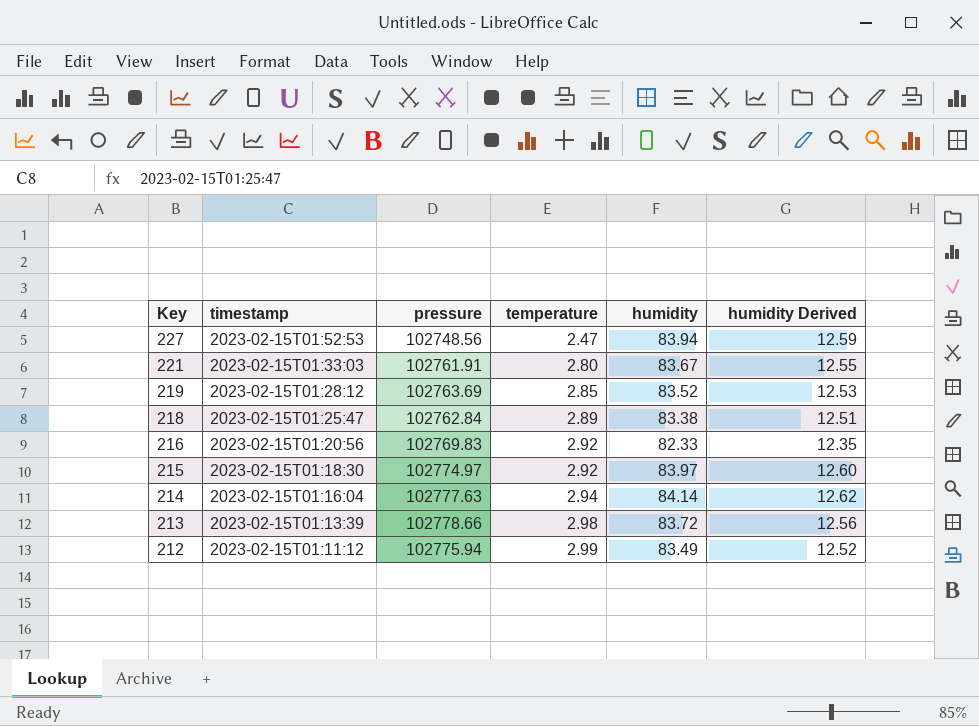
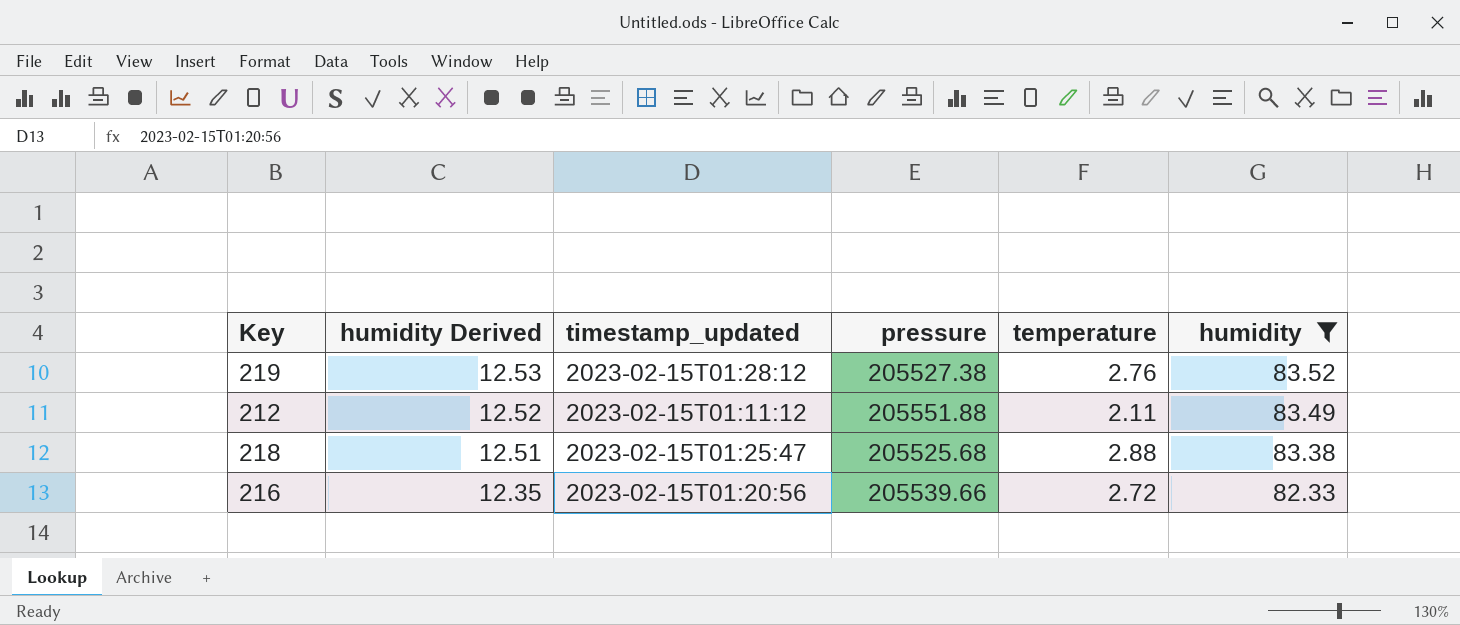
filter: none -> humidity <= 83.52
row order: Key descending -> humidity Derived descending
column humidity Derived | position: 6 -> 2
column name: timestamp -> timestamp_updated
219 | pressure: 102763.69 -> 205527.38
219 | temperature: 2.85 -> 2.76
212 | pressure: 102775.94 -> 205551.88
212 | temperature: 2.99 -> 2.11
218 | pressure: 102762.84 -> 205525.68
218 | temperature: 2.89 -> 2.88
216 | pressure: 102769.83 -> 205539.66
216 | temperature: 2.92 -> 2.72

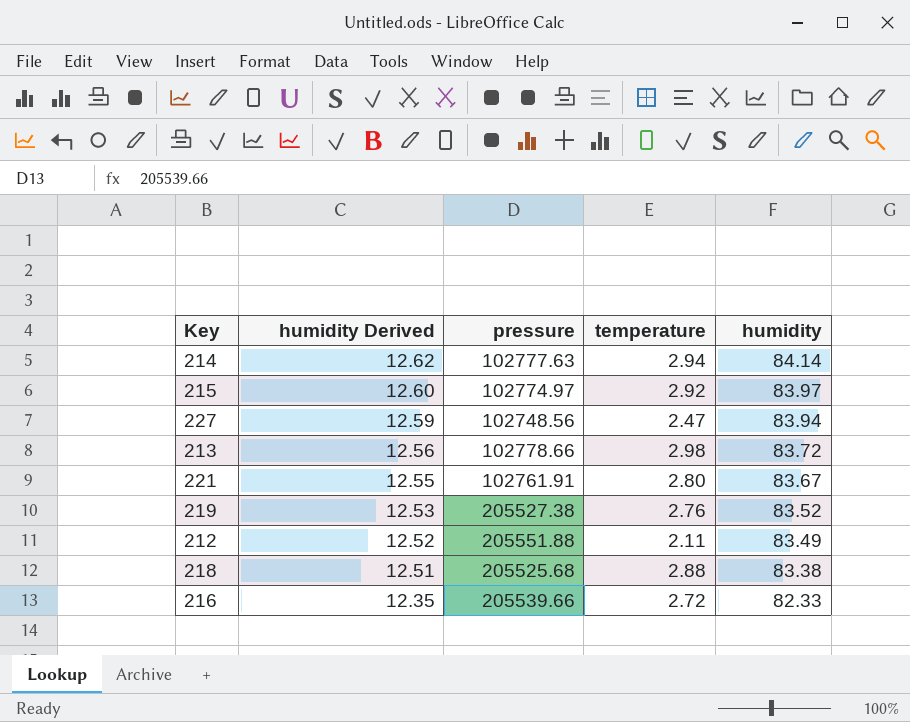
filter: humidity <= 83.52 -> none
column timestamp_updated | position: 3 -> none

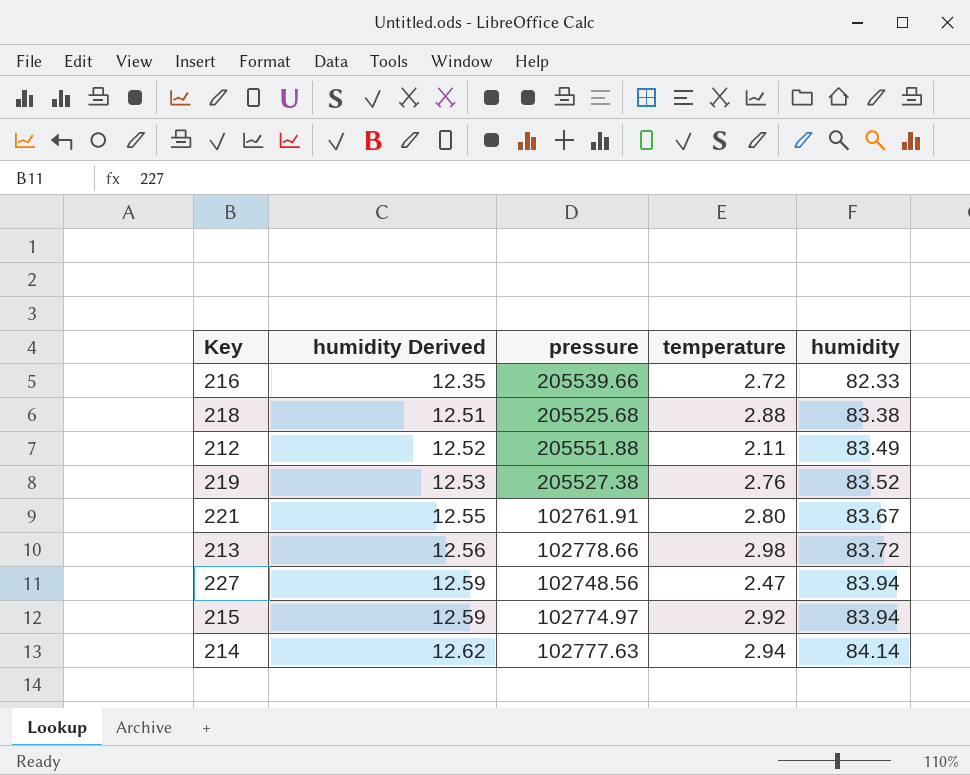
row order: humidity Derived descending -> humidity Derived ascending
215 | humidity Derived: 12.60 -> 12.59
215 | humidity: 83.97 -> 83.94

